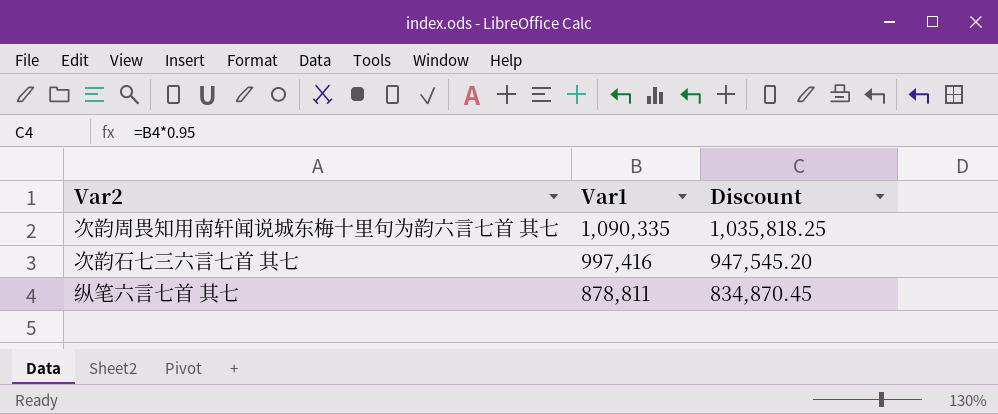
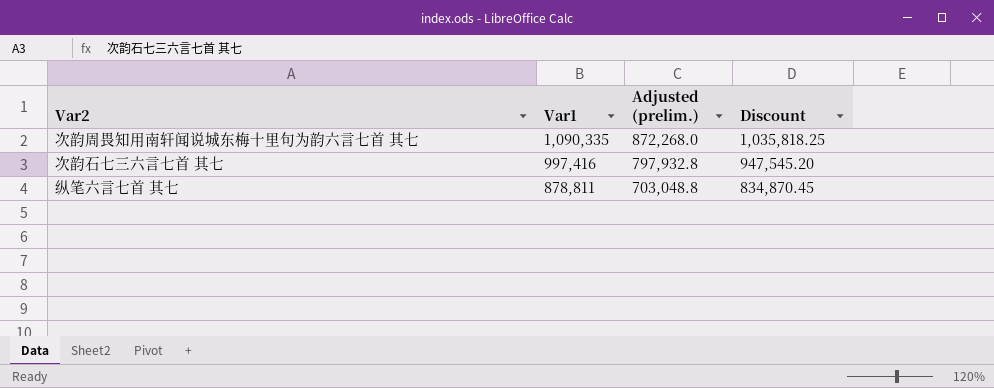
column Adjusted (prelim.) | formula: none -> [Var1] * 0.8

